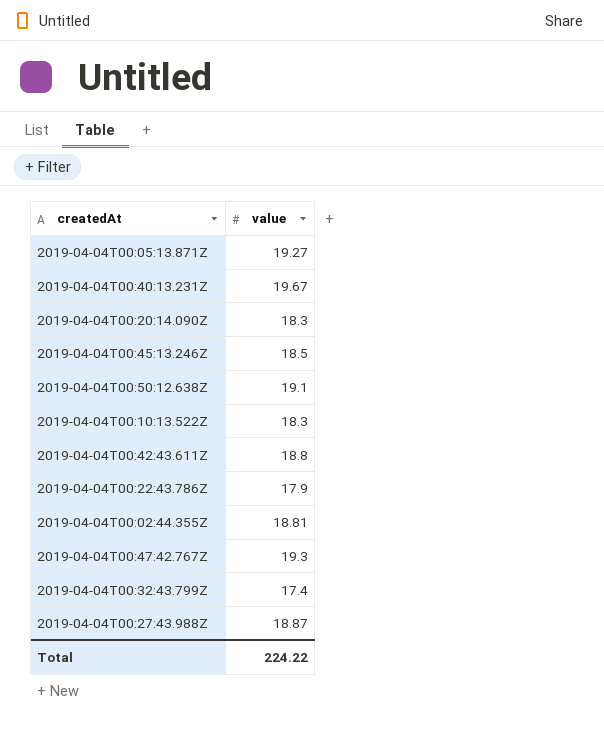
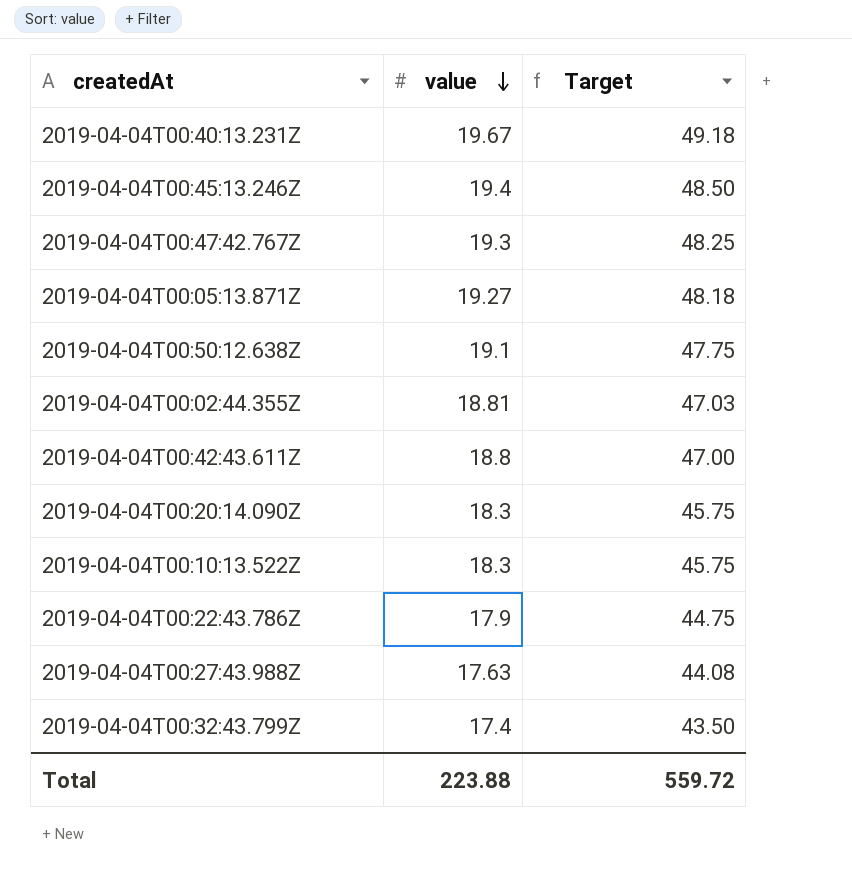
row order: none -> value descending
column Target | formula: none -> [value] * 2.5
2019-04-04T00:45:13.246Z | value: 18.5 -> 19.4
2019-04-04T00:27:43.988Z | value: 18.87 -> 17.63
Total | value: 224.22 -> 223.88

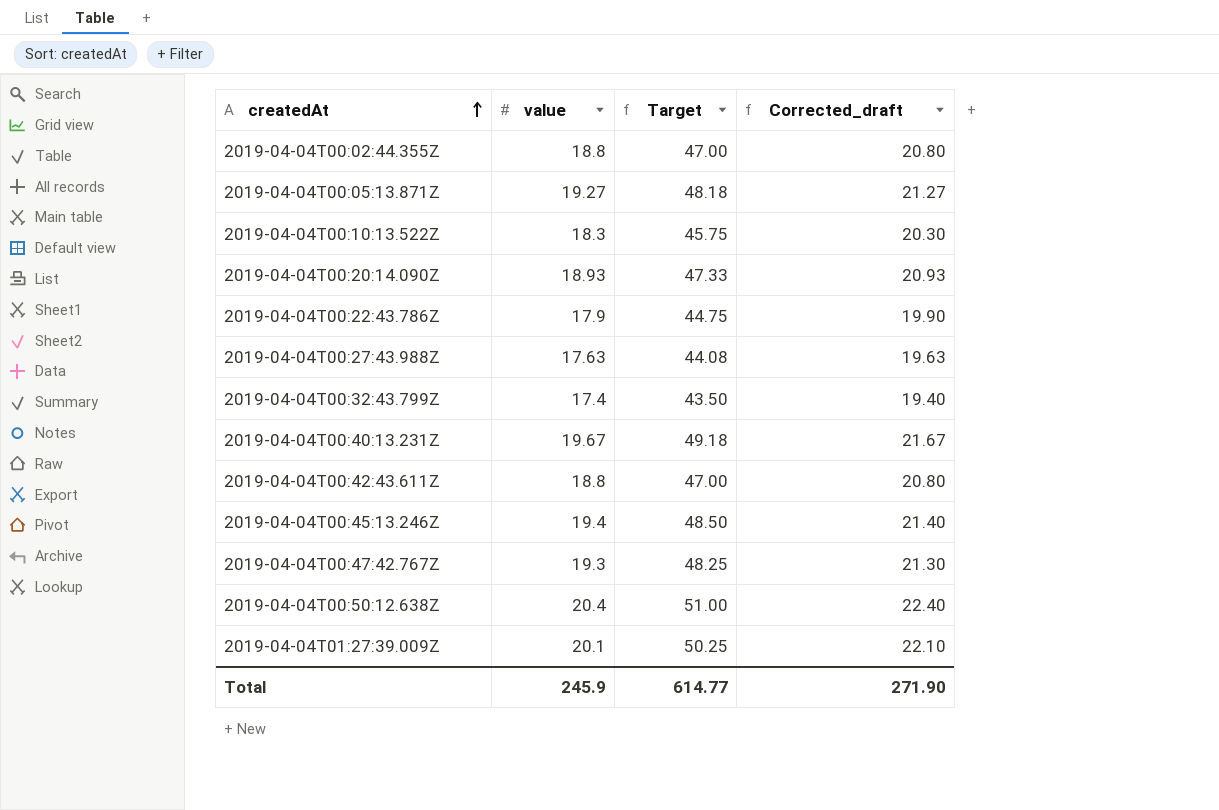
row order: value descending -> createdAt ascending
column Corrected_draft | formula: none -> [value] + 2
2019-04-04T00:02:44.355Z | value: 18.81 -> 18.8
2019-04-04T00:02:44.355Z | Target: 47.03 -> 47.00
2019-04-04T00:20:14.090Z | value: 18.3 -> 18.93
2019-04-04T00:20:14.090Z | Target: 45.75 -> 47.33
2019-04-04T00:50:12.638Z | value: 19.1 -> 20.4
2019-04-04T00:50:12.638Z | Target: 47.75 -> 51.00
row 2019-04-04T01:27:39.009Z: none -> 20.1 | 50.25 | 22.10
Total | value: 223.88 -> 245.9
Total | Target: 559.72 -> 614.77

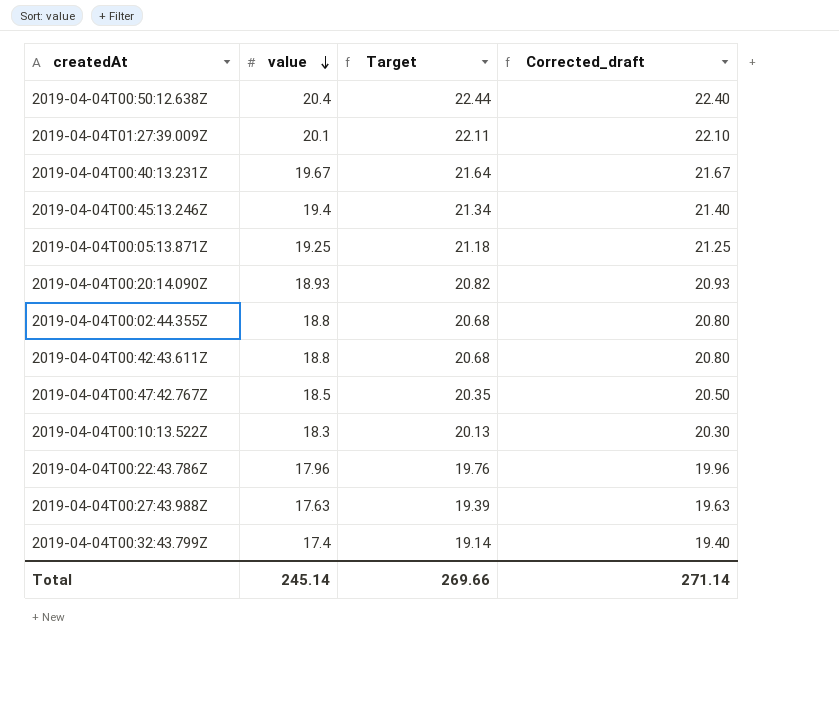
row order: createdAt ascending -> value descending
column Target | formula: [value] * 2.5 -> [value] * 1.1
2019-04-04T00:05:13.871Z | value: 19.27 -> 19.25
2019-04-04T00:05:13.871Z | Corrected_draft: 21.27 -> 21.25
2019-04-04T00:47:42.767Z | value: 19.3 -> 18.5
2019-04-04T00:47:42.767Z | Corrected_draft: 21.30 -> 20.50
2019-04-04T00:22:43.786Z | value: 17.9 -> 17.96
2019-04-04T00:22:43.786Z | Corrected_draft: 19.90 -> 19.96
Total | value: 245.9 -> 245.14
Total | Target: 614.77 -> 269.66
Total | Corrected_draft: 271.90 -> 271.14

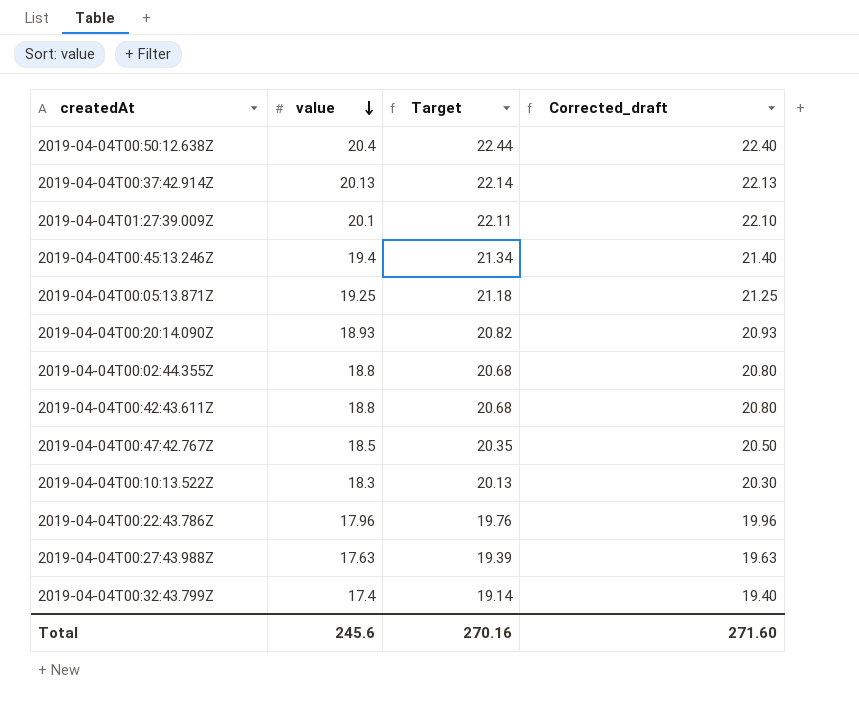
row 2019-04-04T00:40:13.231Z: 19.67 | 21.64 | 21.67 -> none
row 2019-04-04T00:37:42.914Z: none -> 20.13 | 22.14 | 22.13
Total | value: 245.14 -> 245.6
Total | Target: 269.66 -> 270.16
Total | Corrected_draft: 271.14 -> 271.60

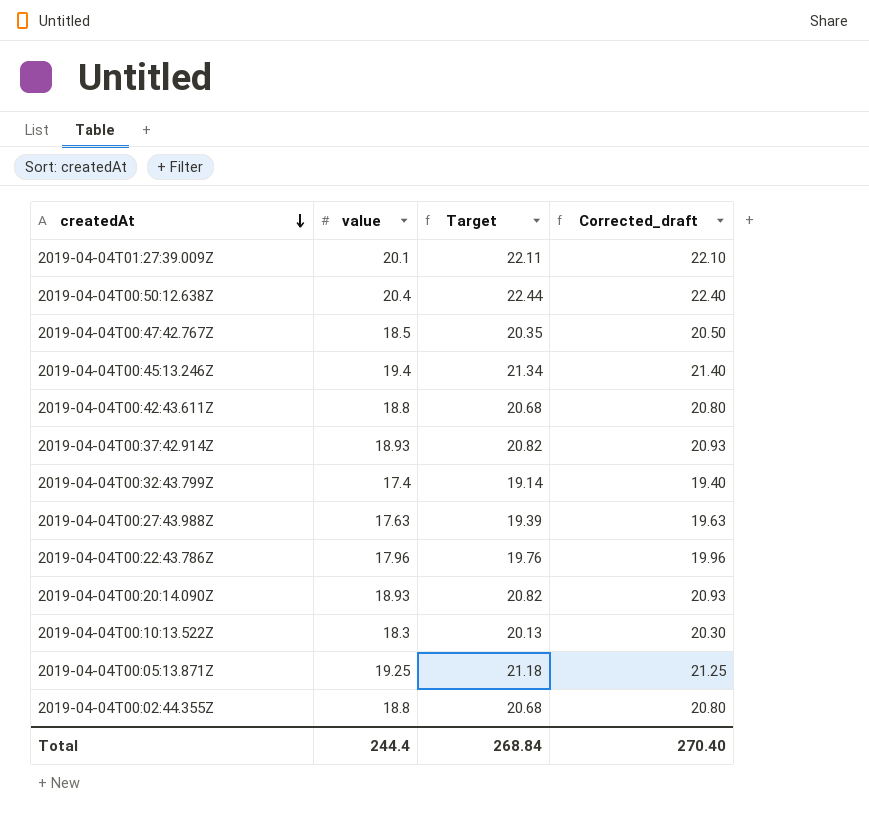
row order: value descending -> createdAt descending
2019-04-04T00:37:42.914Z | value: 20.13 -> 18.93
2019-04-04T00:37:42.914Z | Target: 22.14 -> 20.82
2019-04-04T00:37:42.914Z | Corrected_draft: 22.13 -> 20.93
Total | value: 245.6 -> 244.4
Total | Target: 270.16 -> 268.84
Total | Corrected_draft: 271.60 -> 270.40

